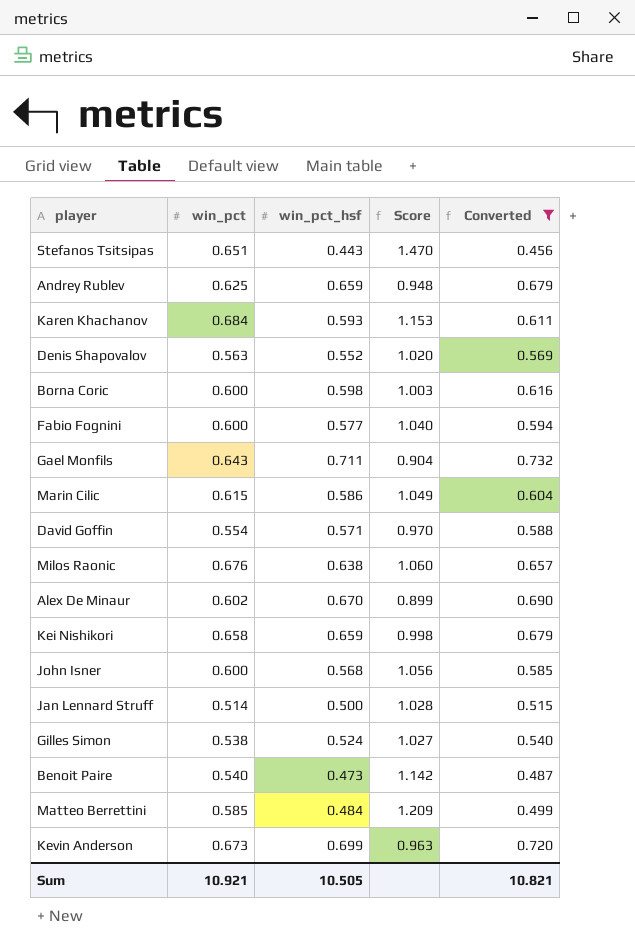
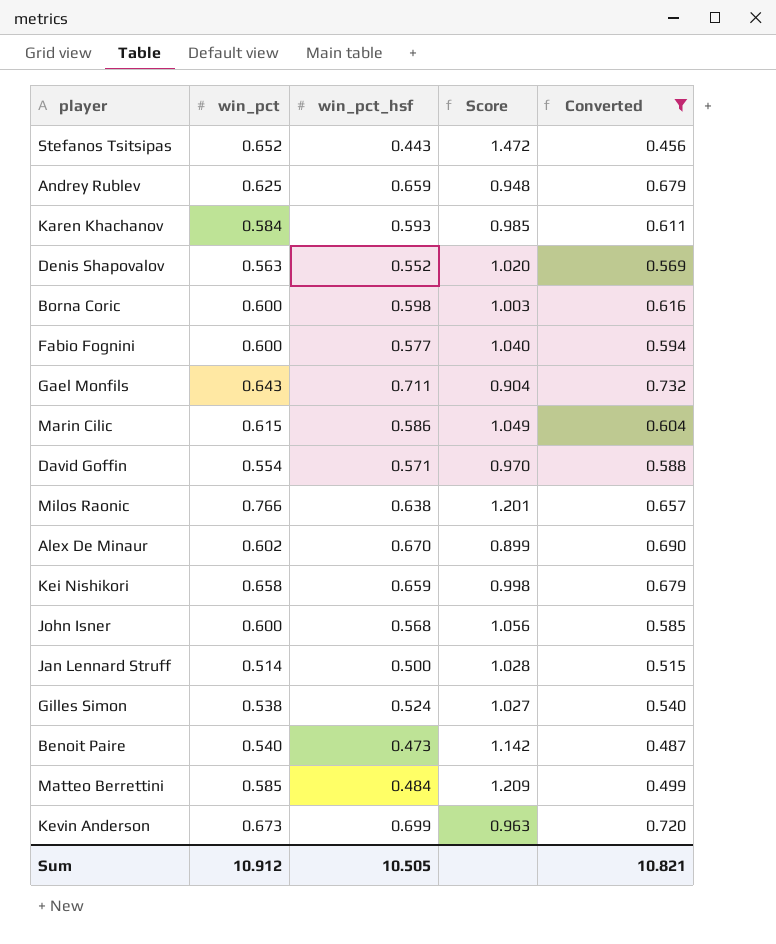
Stefanos Tsitsipas | win_pct: 0.651 -> 0.652
Stefanos Tsitsipas | Score: 1.470 -> 1.472
Karen Khachanov | win_pct: 0.684 -> 0.584
Karen Khachanov | Score: 1.153 -> 0.985
Milos Raonic | win_pct: 0.676 -> 0.766
Milos Raonic | Score: 1.060 -> 1.201
Sum | win_pct: 10.921 -> 10.912

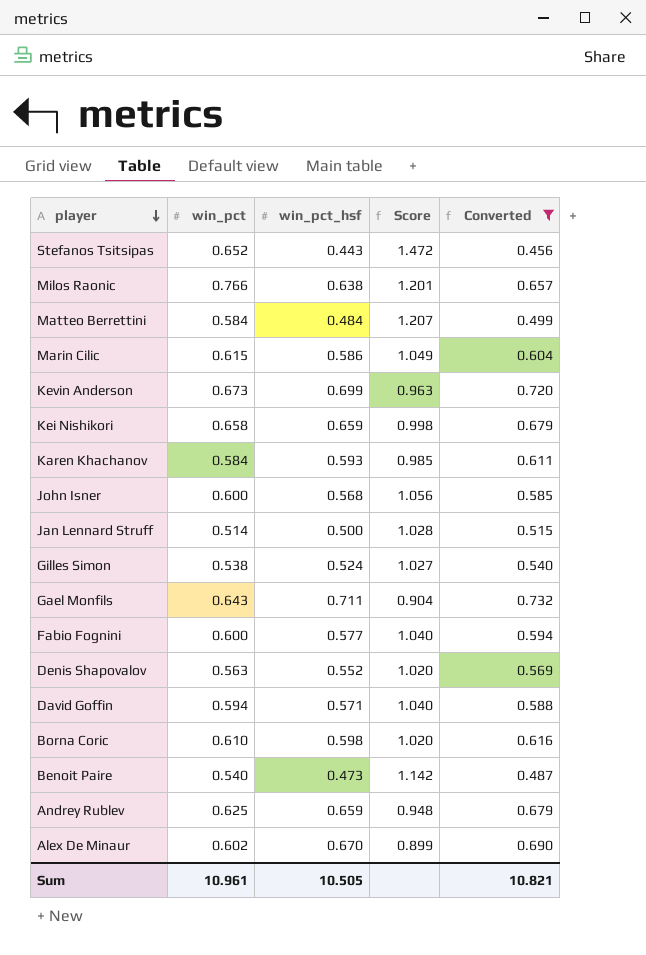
row order: none -> player descending
Matteo Berrettini | win_pct: 0.585 -> 0.584
Matteo Berrettini | Score: 1.209 -> 1.207
David Goffin | win_pct: 0.554 -> 0.594
David Goffin | Score: 0.970 -> 1.040
Borna Coric | win_pct: 0.600 -> 0.610
Borna Coric | Score: 1.003 -> 1.020
Sum | win_pct: 10.912 -> 10.961

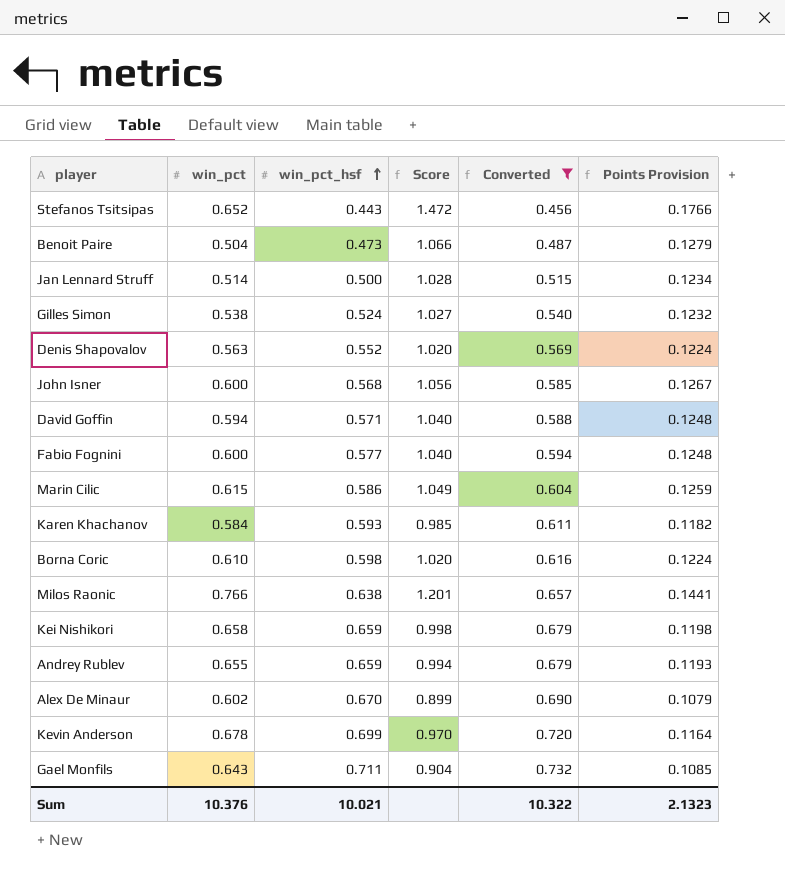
row order: player descending -> win_pct_hsf ascending
column Points Provision | formula: none -> [Score] * 0.12
row Matteo Berrettini: 0.584 | 0.484 | 1.207 | 0.499 -> none
Benoit Paire | win_pct: 0.540 -> 0.504
Benoit Paire | Score: 1.142 -> 1.066
Andrey Rublev | win_pct: 0.625 -> 0.655
Andrey Rublev | Score: 0.948 -> 0.994
Kevin Anderson | win_pct: 0.673 -> 0.678
Kevin Anderson | Score: 0.963 -> 0.970
Sum | win_pct: 10.961 -> 10.376
Sum | win_pct_hsf: 10.505 -> 10.021
Sum | Converted: 10.821 -> 10.322

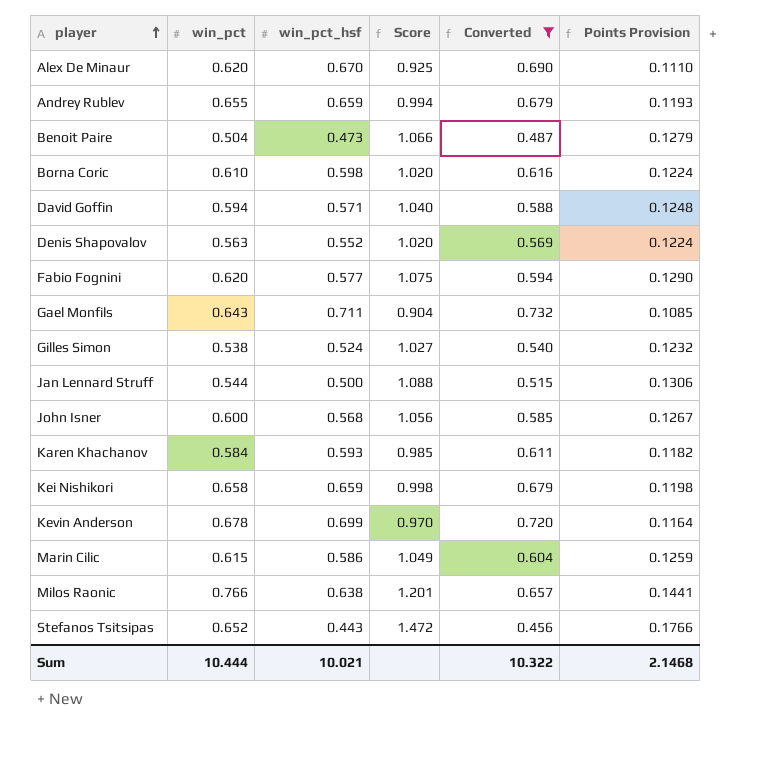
row order: win_pct_hsf ascending -> player ascending
Alex De Minaur | win_pct: 0.602 -> 0.620
Alex De Minaur | Score: 0.899 -> 0.925
Alex De Minaur | Points Provision: 0.1079 -> 0.1110
Fabio Fognini | win_pct: 0.600 -> 0.620
Fabio Fognini | Score: 1.040 -> 1.075
Fabio Fognini | Points Provision: 0.1248 -> 0.1290
Jan Lennard Struff | win_pct: 0.514 -> 0.544
Jan Lennard Struff | Score: 1.028 -> 1.088
Jan Lennard Struff | Points Provision: 0.1234 -> 0.1306
Sum | win_pct: 10.376 -> 10.444
Sum | Points Provision: 2.1323 -> 2.1468

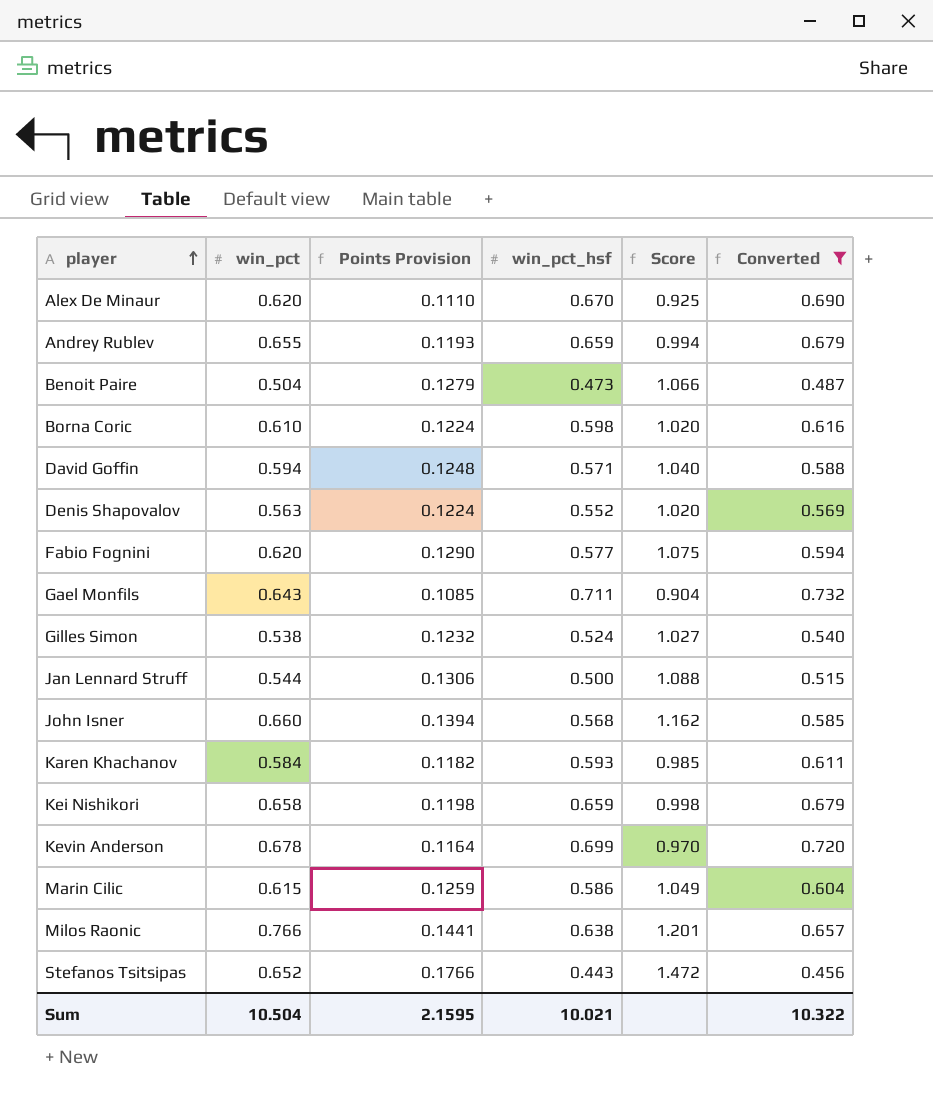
column Points Provision | position: 6 -> 3
John Isner | win_pct: 0.600 -> 0.660
John Isner | Points Provision: 0.1267 -> 0.1394
John Isner | Score: 1.056 -> 1.162
Sum | win_pct: 10.444 -> 10.504
Sum | Points Provision: 2.1468 -> 2.1595

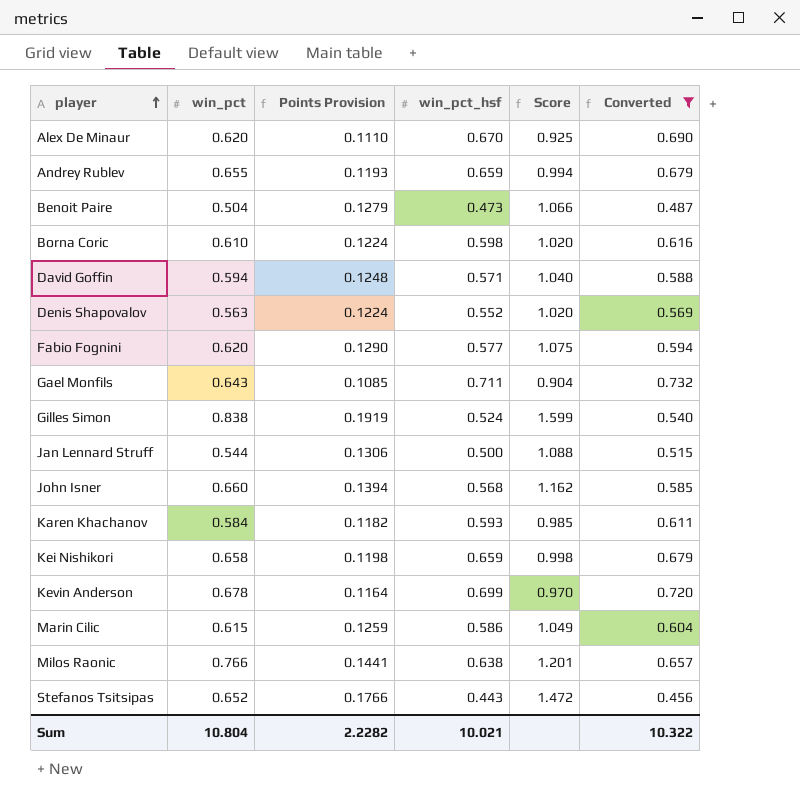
Gilles Simon | win_pct: 0.538 -> 0.838
Gilles Simon | Points Provision: 0.1232 -> 0.1919
Gilles Simon | Score: 1.027 -> 1.599
Sum | win_pct: 10.504 -> 10.804
Sum | Points Provision: 2.1595 -> 2.2282

